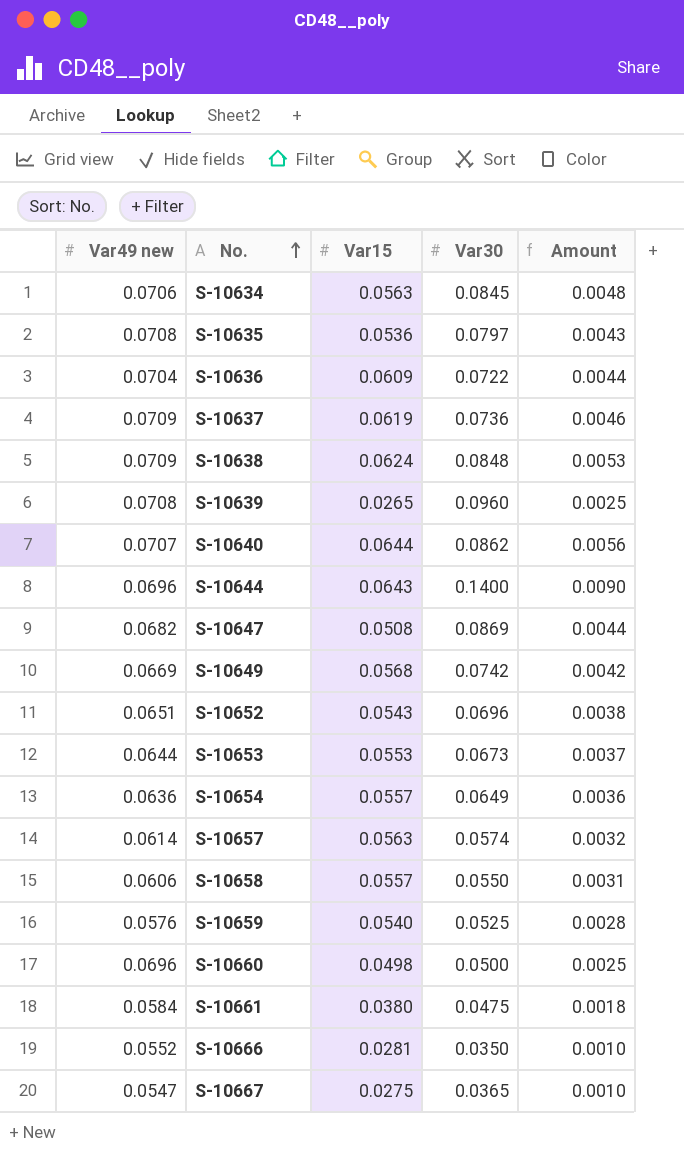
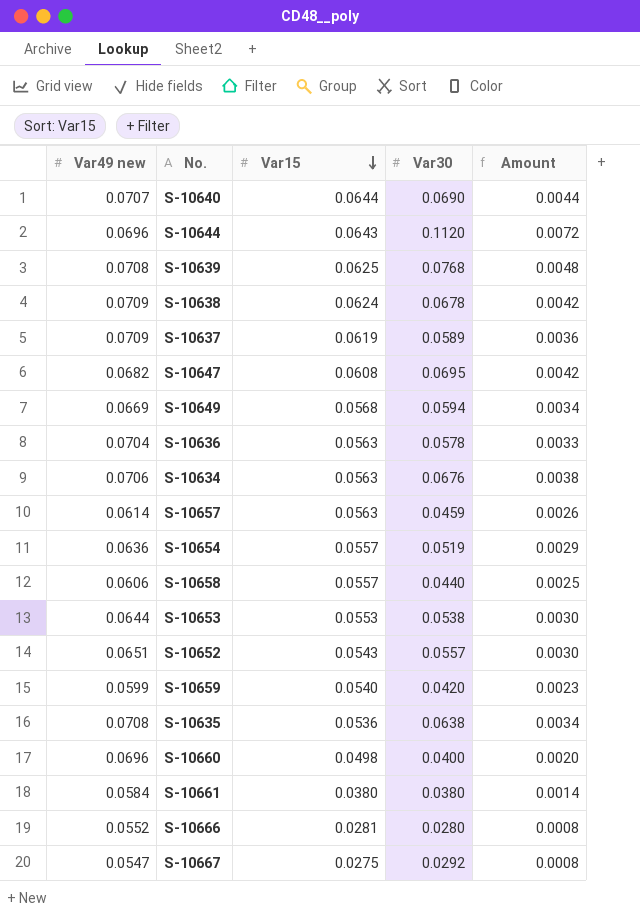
row order: No. ascending -> Var15 descending
S-10640 | Var30: 0.0862 -> 0.0690
S-10640 | Amount: 0.0056 -> 0.0044
S-10644 | Var30: 0.1400 -> 0.1120
S-10644 | Amount: 0.0090 -> 0.0072
S-10639 | Var15: 0.0265 -> 0.0625
S-10639 | Var30: 0.0960 -> 0.0768
S-10639 | Amount: 0.0025 -> 0.0048
S-10638 | Var30: 0.0848 -> 0.0678
S-10638 | Amount: 0.0053 -> 0.0042
S-10637 | Var30: 0.0736 -> 0.0589
S-10637 | Amount: 0.0046 -> 0.0036
S-10647 | Var15: 0.0508 -> 0.0608
S-10647 | Var30: 0.0869 -> 0.0695
S-10647 | Amount: 0.0044 -> 0.0042
S-10649 | Var30: 0.0742 -> 0.0594
S-10649 | Amount: 0.0042 -> 0.0034
S-10636 | Var15: 0.0609 -> 0.0563
S-10636 | Var30: 0.0722 -> 0.0578
S-10636 | Amount: 0.0044 -> 0.0033
S-10634 | Var30: 0.0845 -> 0.0676
S-10634 | Amount: 0.0048 -> 0.0038
S-10657 | Var30: 0.0574 -> 0.0459
S-10657 | Amount: 0.0032 -> 0.0026
S-10654 | Var30: 0.0649 -> 0.0519
S-10654 | Amount: 0.0036 -> 0.0029
S-10658 | Var30: 0.0550 -> 0.0440
S-10658 | Amount: 0.0031 -> 0.0025
S-10653 | Var30: 0.0673 -> 0.0538
S-10653 | Amount: 0.0037 -> 0.0030
S-10652 | Var30: 0.0696 -> 0.0557
S-10652 | Amount: 0.0038 -> 0.0030
S-10659 | Var49 new: 0.0576 -> 0.0599
S-10659 | Var30: 0.0525 -> 0.0420
S-10659 | Amount: 0.0028 -> 0.0023
S-10635 | Var30: 0.0797 -> 0.0638
S-10635 | Amount: 0.0043 -> 0.0034
S-10660 | Var30: 0.0500 -> 0.0400
S-10660 | Amount: 0.0025 -> 0.0020
S-10661 | Var30: 0.0475 -> 0.0380
S-10661 | Amount: 0.0018 -> 0.0014
S-10666 | Var30: 0.0350 -> 0.0280
S-10666 | Amount: 0.0010 -> 0.0008
S-10667 | Var30: 0.0365 -> 0.0292
S-10667 | Amount: 0.0010 -> 0.0008

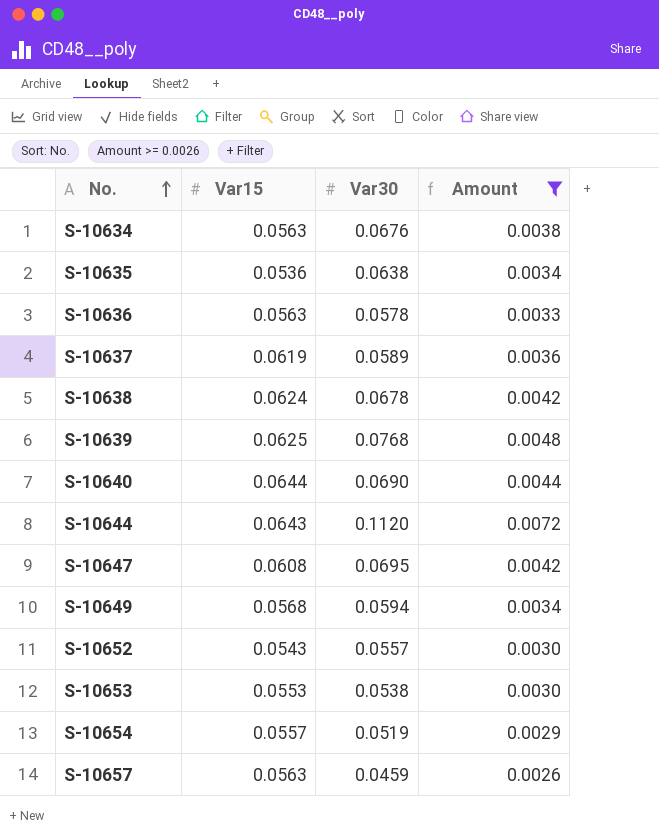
filter: none -> Amount >= 0.0026
row order: Var15 descending -> No. ascending
column Var49 new | position: 1 -> none

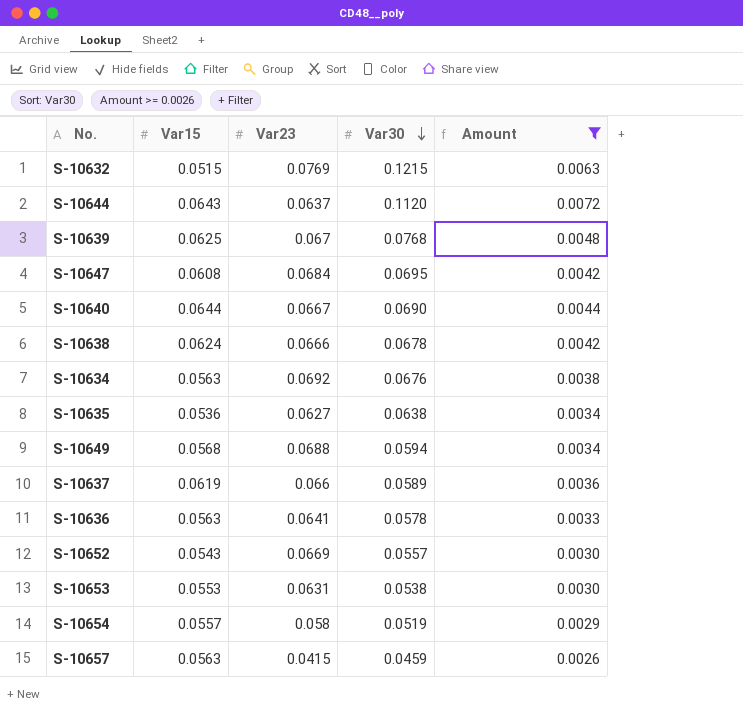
row order: No. ascending -> Var30 descending
column Var23 | position: none -> 3
row S-10632: none -> 0.0515 | 0.0769 | 0.1215 | 0.0063

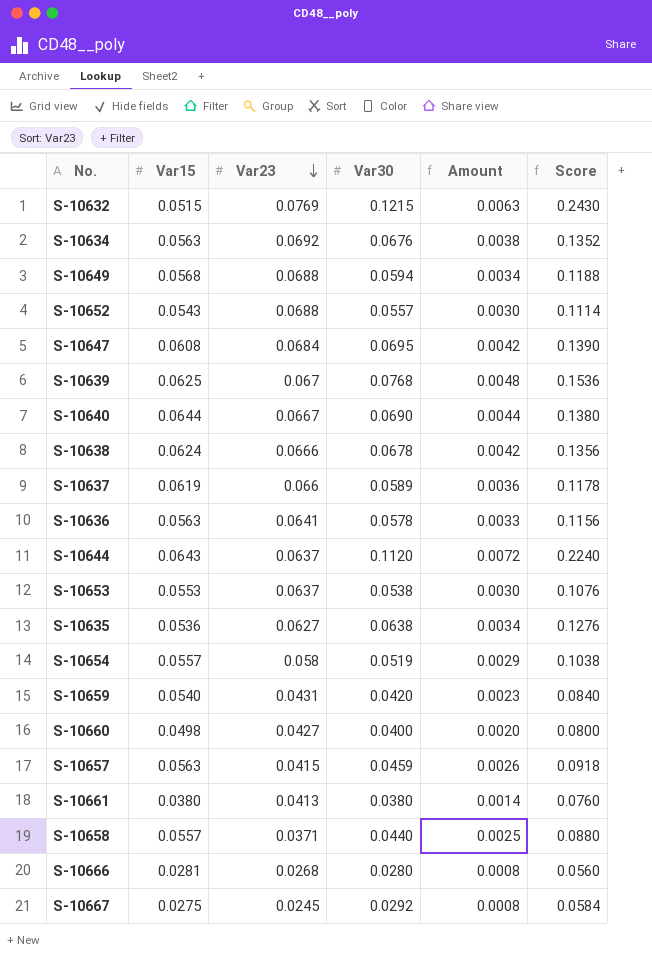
filter: Amount >= 0.0026 -> none
row order: Var30 descending -> Var23 descending
column Score | formula: none -> [Var30] * 2
S-10652 | Var23: 0.0669 -> 0.0688
S-10653 | Var23: 0.0631 -> 0.0637

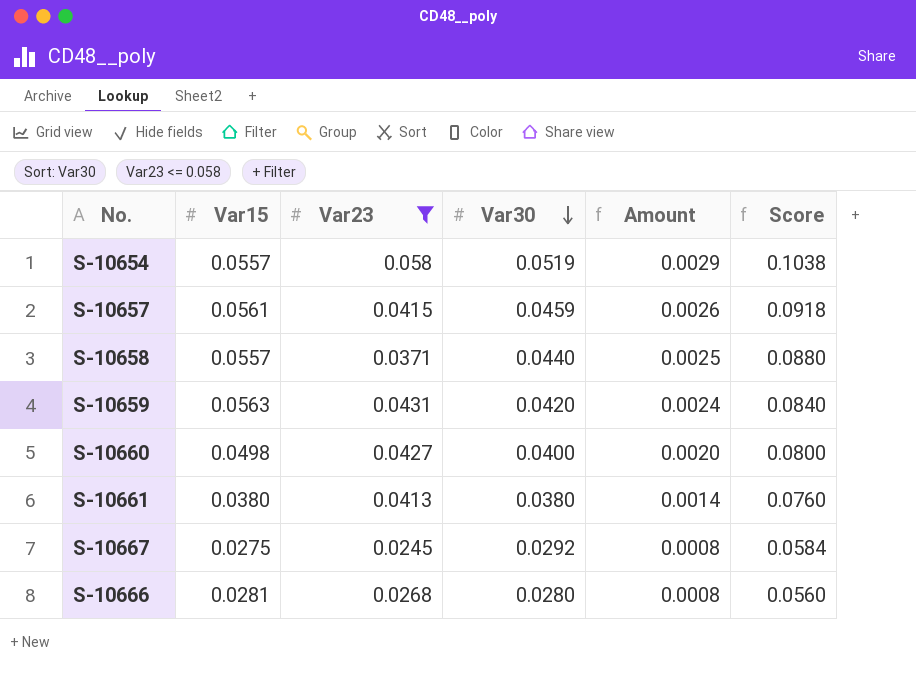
filter: none -> Var23 <= 0.058
row order: Var23 descending -> Var30 descending
S-10657 | Var15: 0.0563 -> 0.0561
S-10659 | Var15: 0.0540 -> 0.0563
S-10659 | Amount: 0.0023 -> 0.0024

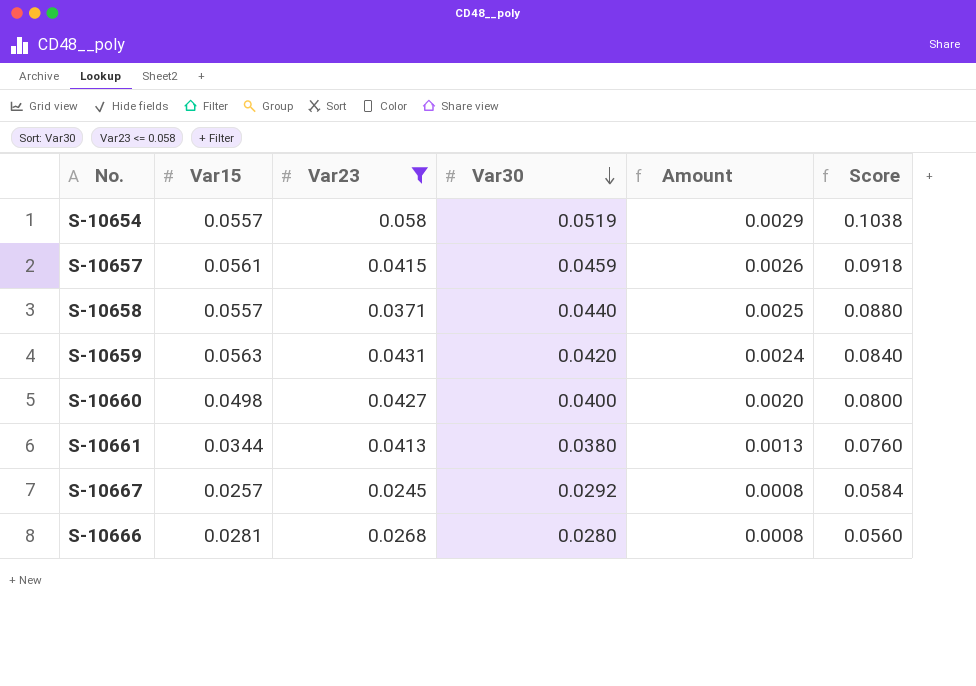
S-10661 | Var15: 0.0380 -> 0.0344
S-10661 | Amount: 0.0014 -> 0.0013
S-10667 | Var15: 0.0275 -> 0.0257

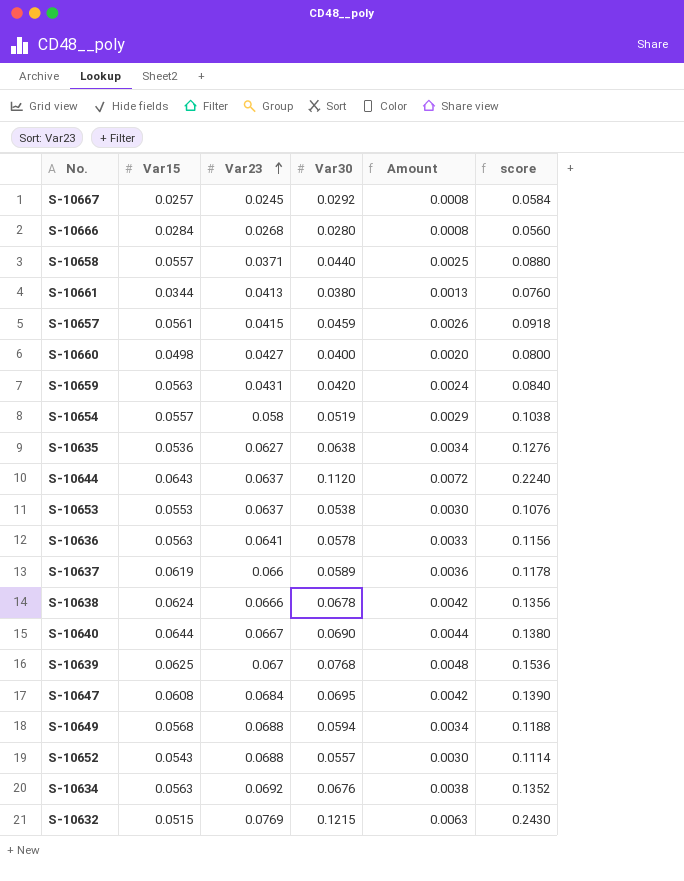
filter: Var23 <= 0.058 -> none
row order: Var30 descending -> Var23 ascending
column name: Score -> score
S-10666 | Var15: 0.0281 -> 0.0284

